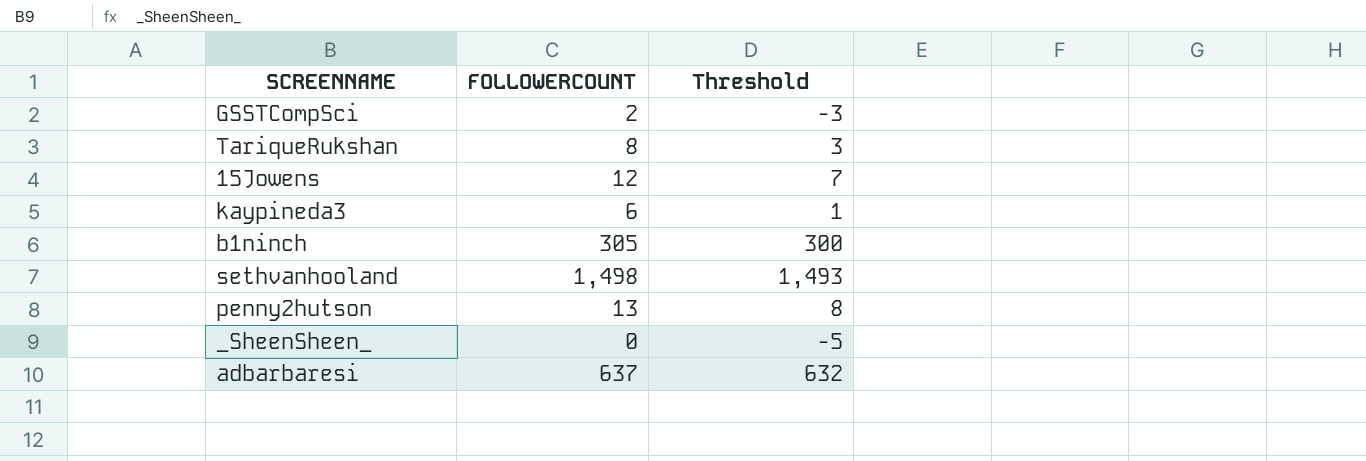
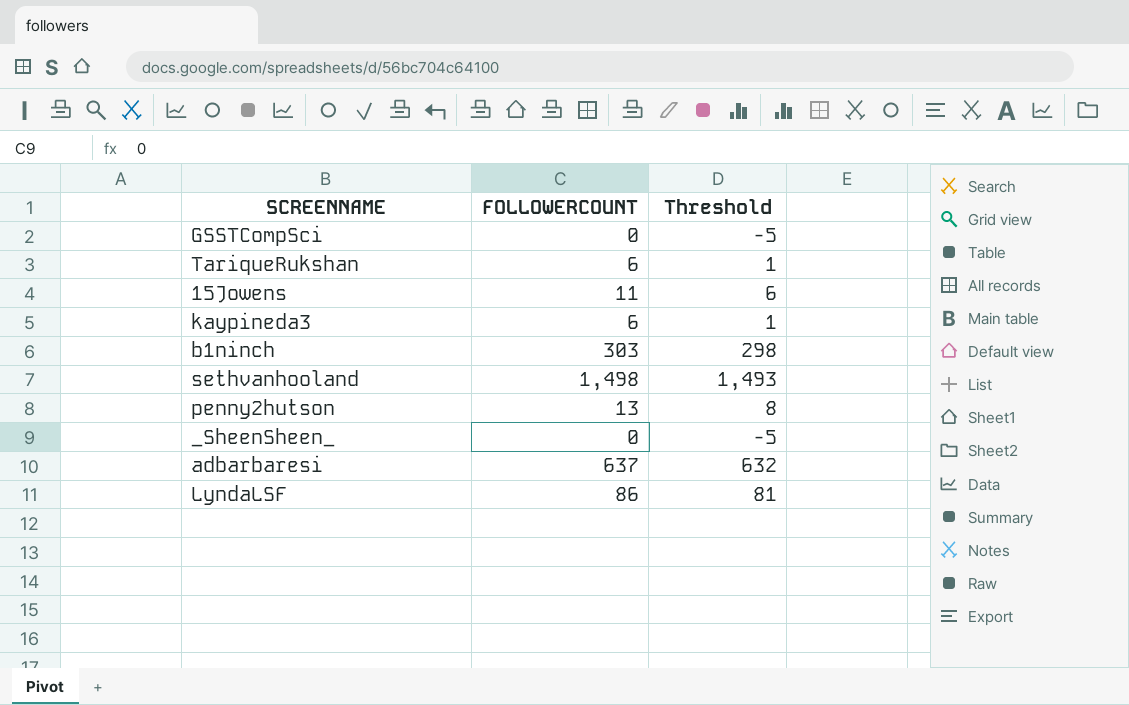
GSSTCompSci | FOLLOWERCOUNT: 2 -> 0
GSSTCompSci | Threshold: -3 -> -5
TariqueRukshan | FOLLOWERCOUNT: 8 -> 6
TariqueRukshan | Threshold: 3 -> 1
15Jowens | FOLLOWERCOUNT: 12 -> 11
15Jowens | Threshold: 7 -> 6
b1ninch | FOLLOWERCOUNT: 305 -> 303
b1ninch | Threshold: 300 -> 298
row LyndaLSF: none -> 86 | 81

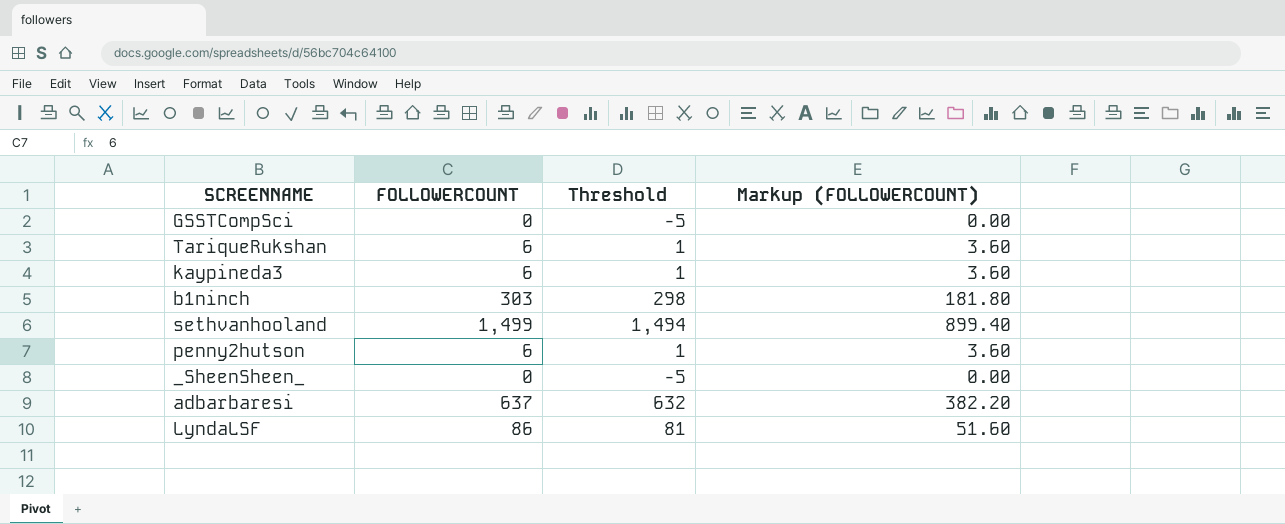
column Markup (FOLLOWERCOUNT) | formula: none -> [FOLLOWERCOUNT] * 0.6
row 15Jowens: 11 | 6 -> none
sethvanhooland | FOLLOWERCOUNT: 1,498 -> 1,499
sethvanhooland | Threshold: 1,493 -> 1,494
penny2hutson | FOLLOWERCOUNT: 13 -> 6
penny2hutson | Threshold: 8 -> 1

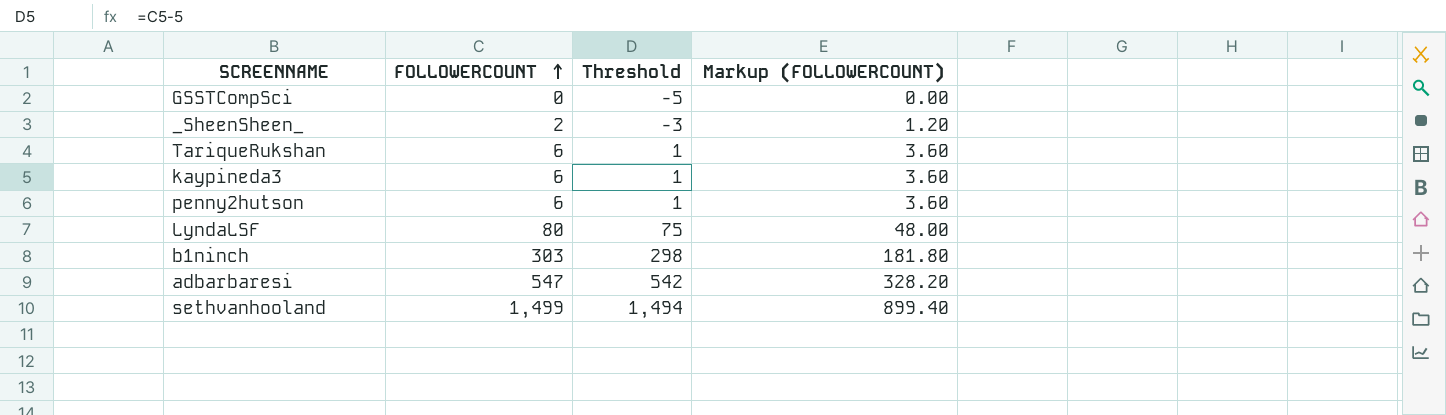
row order: none -> FOLLOWERCOUNT ascending
_SheenSheen_ | FOLLOWERCOUNT: 0 -> 2
_SheenSheen_ | Threshold: -5 -> -3
_SheenSheen_ | Markup (FOLLOWERCOUNT): 0.00 -> 1.20
LyndaLSF | FOLLOWERCOUNT: 86 -> 80
LyndaLSF | Threshold: 81 -> 75
LyndaLSF | Markup (FOLLOWERCOUNT): 51.60 -> 48.00
adbarbaresi | FOLLOWERCOUNT: 637 -> 547
adbarbaresi | Threshold: 632 -> 542
adbarbaresi | Markup (FOLLOWERCOUNT): 382.20 -> 328.20

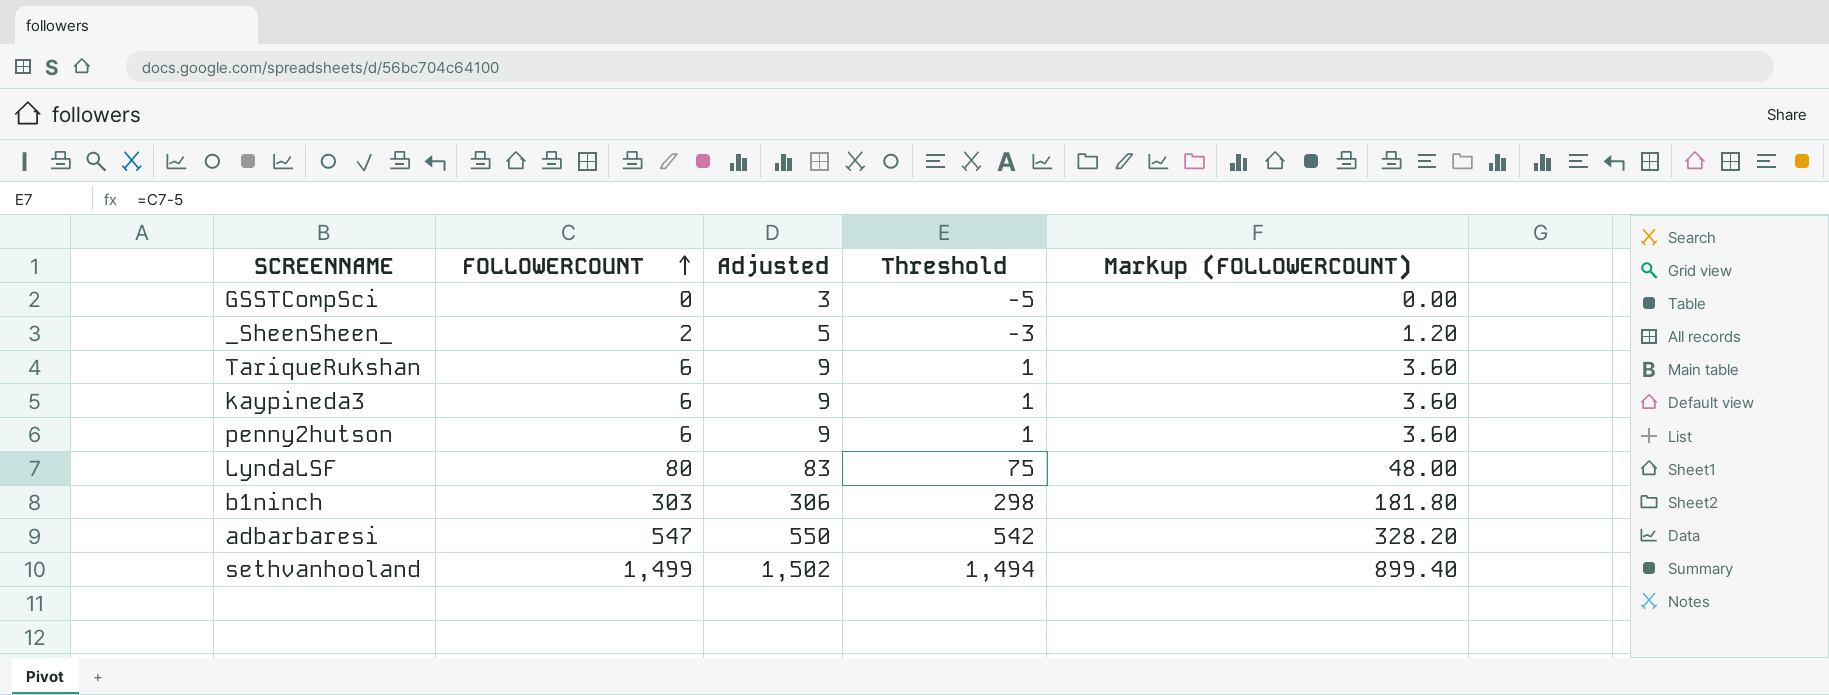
column Adjusted | formula: none -> [FOLLOWERCOUNT] + 3

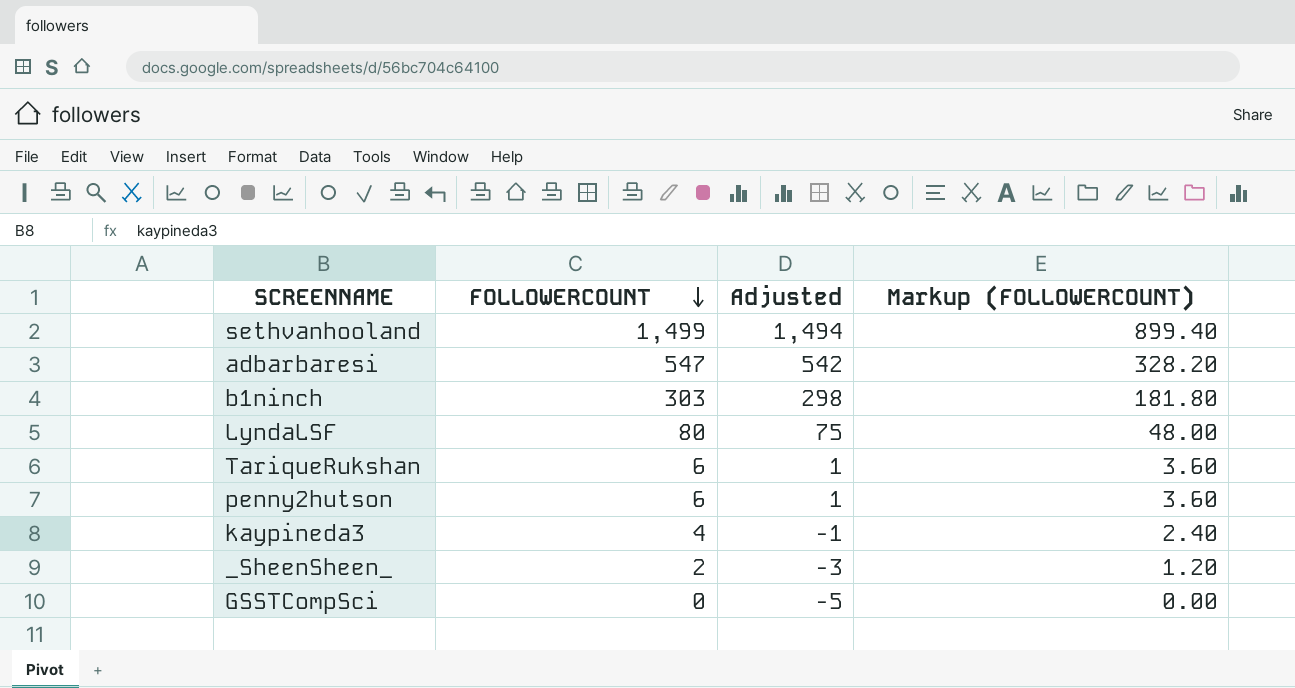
row order: FOLLOWERCOUNT ascending -> FOLLOWERCOUNT descending
column Threshold | formula: [FOLLOWERCOUNT] - 5 -> none
column Adjusted | formula: [FOLLOWERCOUNT] + 3 -> [FOLLOWERCOUNT] - 5
kaypineda3 | FOLLOWERCOUNT: 6 -> 4
kaypineda3 | Markup (FOLLOWERCOUNT): 3.60 -> 2.40

